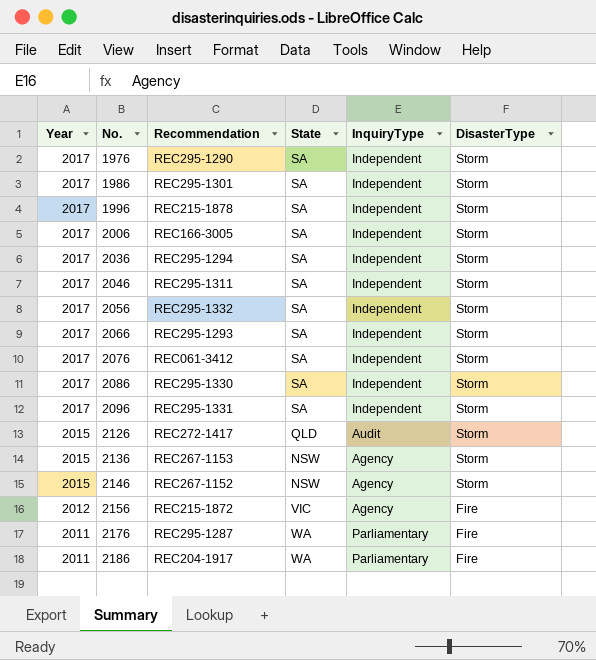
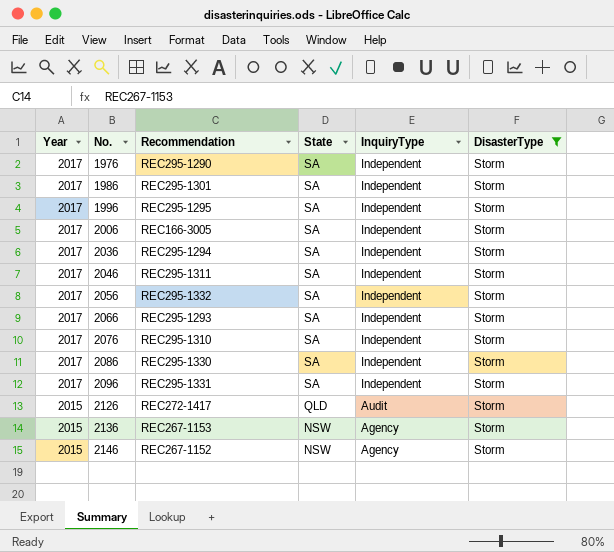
filter: none -> DisasterType = Storm
1996 | Recommendation: REC215-1878 -> REC295-1295
2076 | Recommendation: REC061-3412 -> REC295-1310

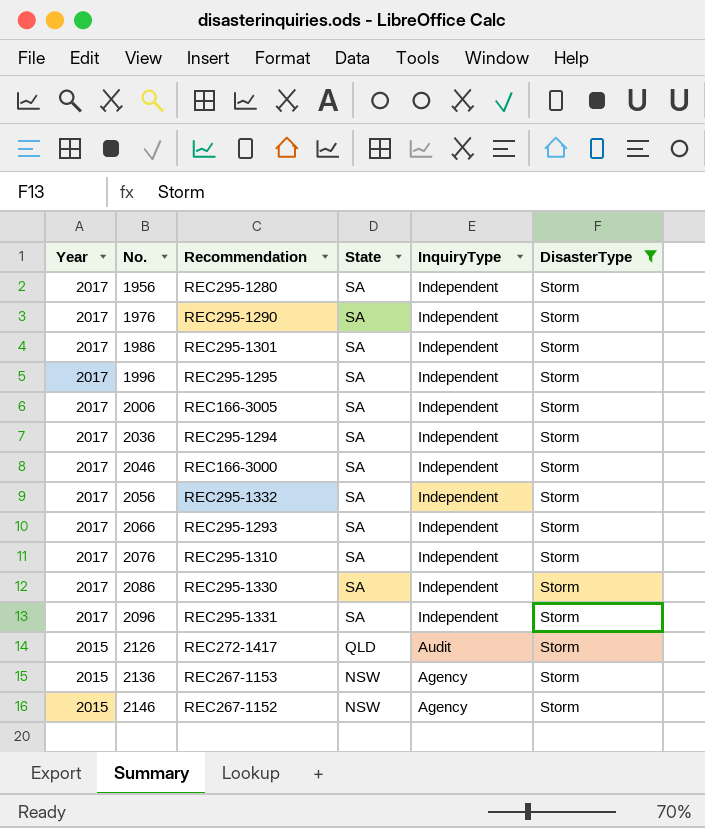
row 1956: none -> 2017 | REC295-1280 | SA | Independent | Storm
2046 | Recommendation: REC295-1311 -> REC166-3000

